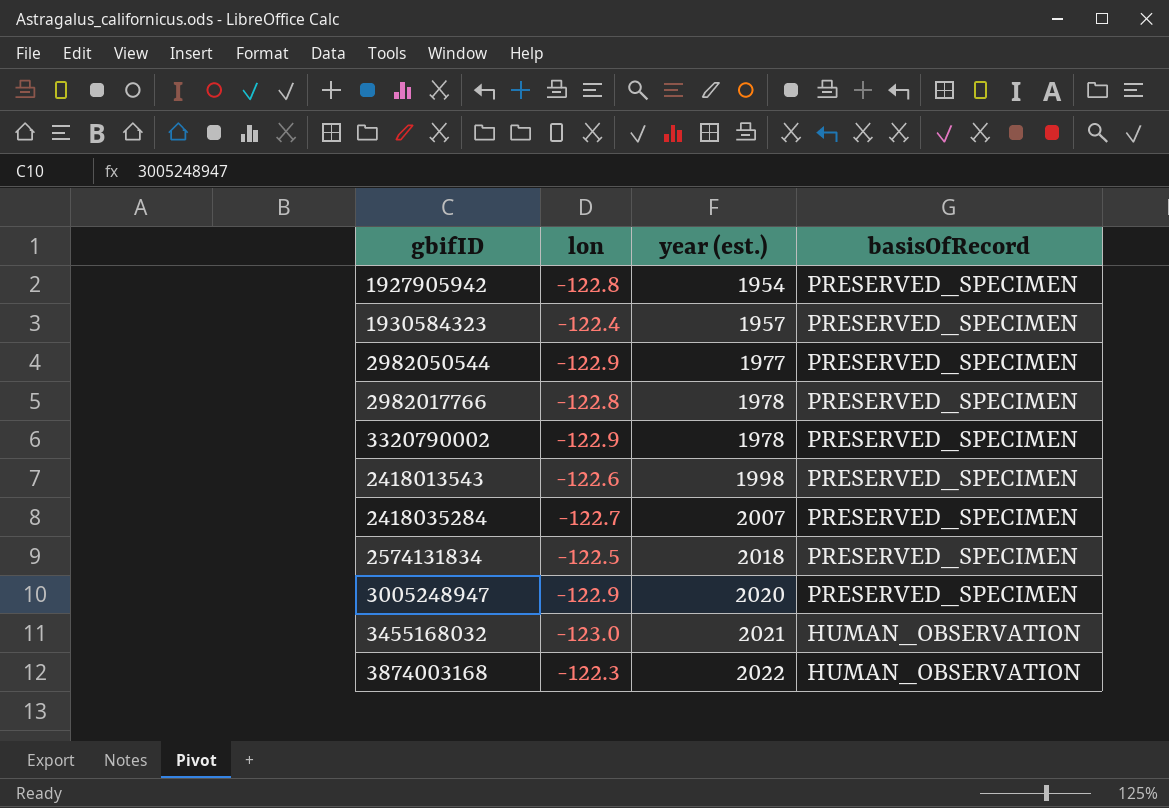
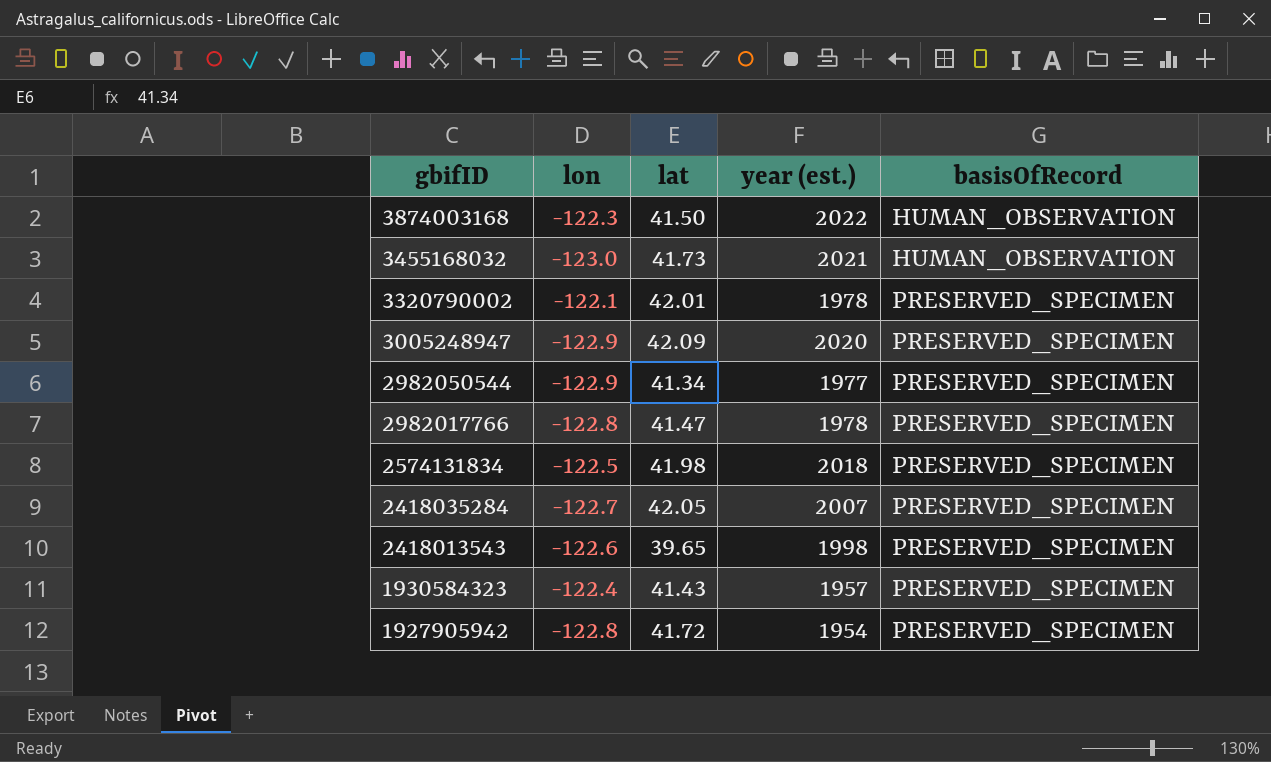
row order: year (est.) ascending -> gbifID descending
column lat | position: none -> 3
3320790002 | lon: -122.9 -> -122.1

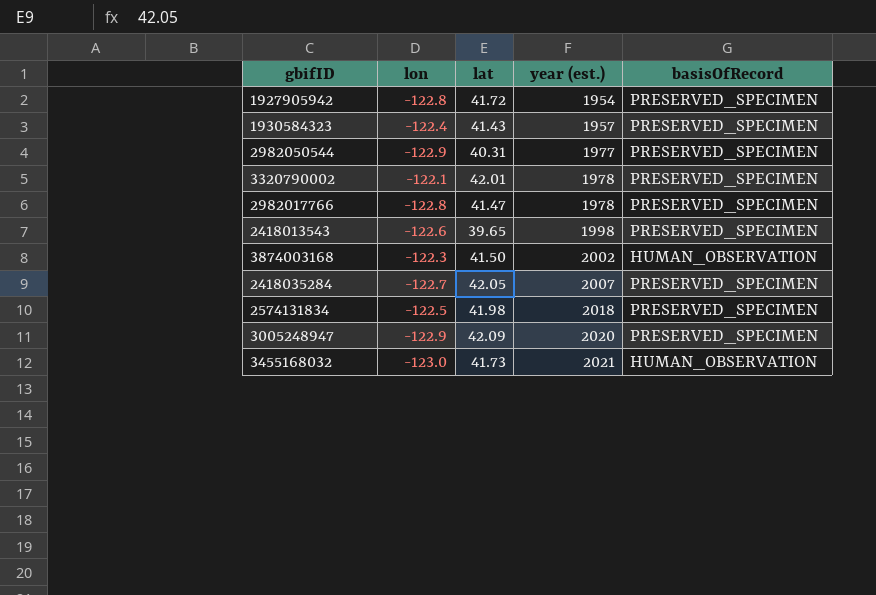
row order: gbifID descending -> year (est.) ascending
2982050544 | lat: 41.34 -> 40.31
3874003168 | year (est.): 2022 -> 2002

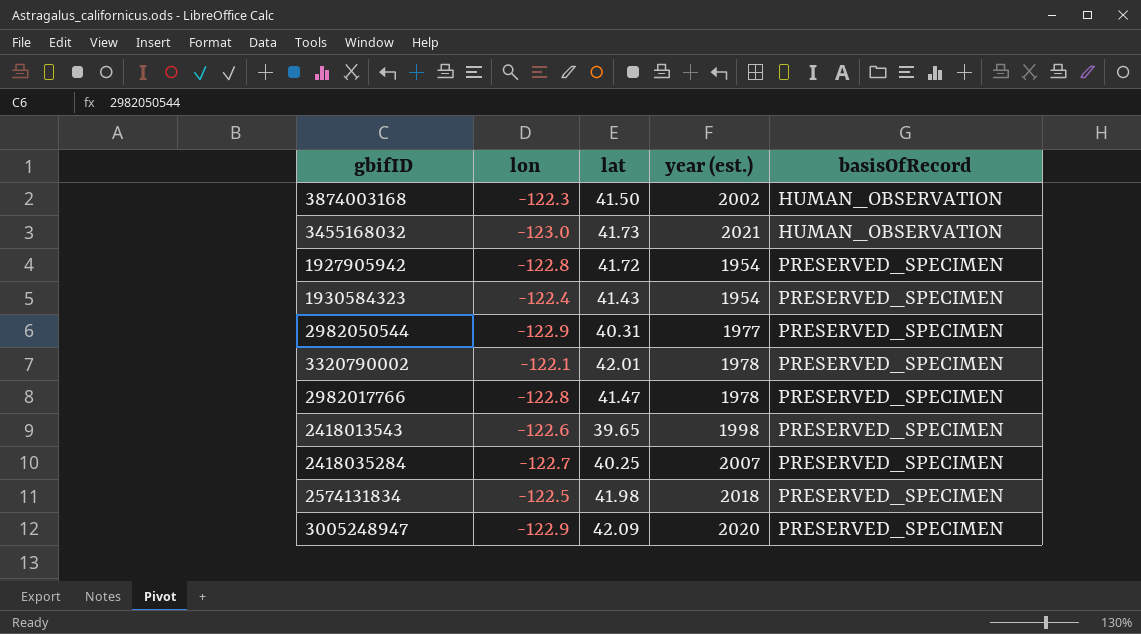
row order: year (est.) ascending -> basisOfRecord ascending
1930584323 | year (est.): 1957 -> 1954
2418035284 | lat: 42.05 -> 40.25

